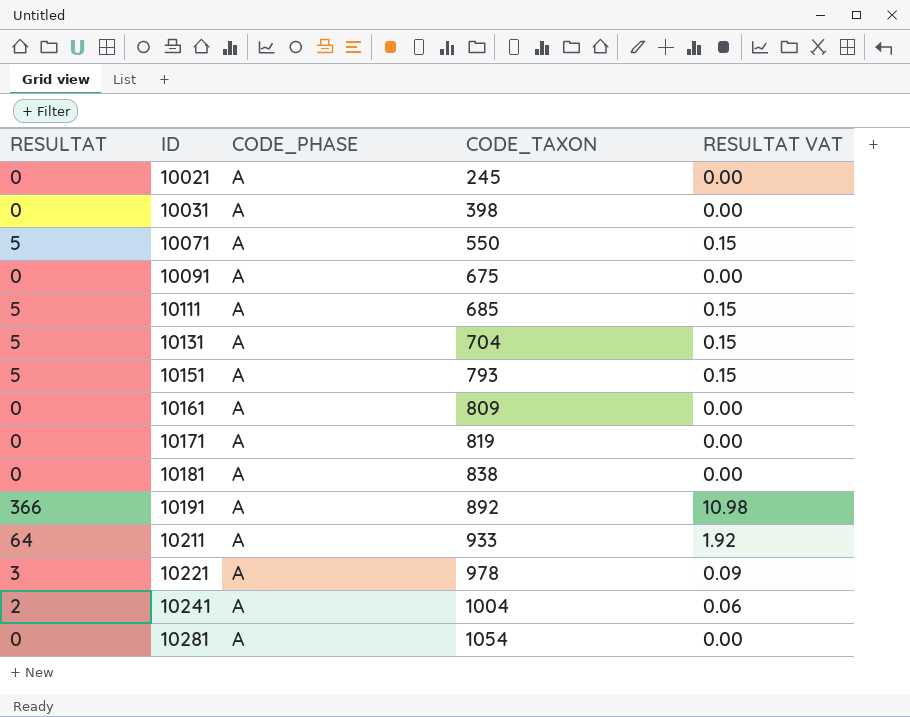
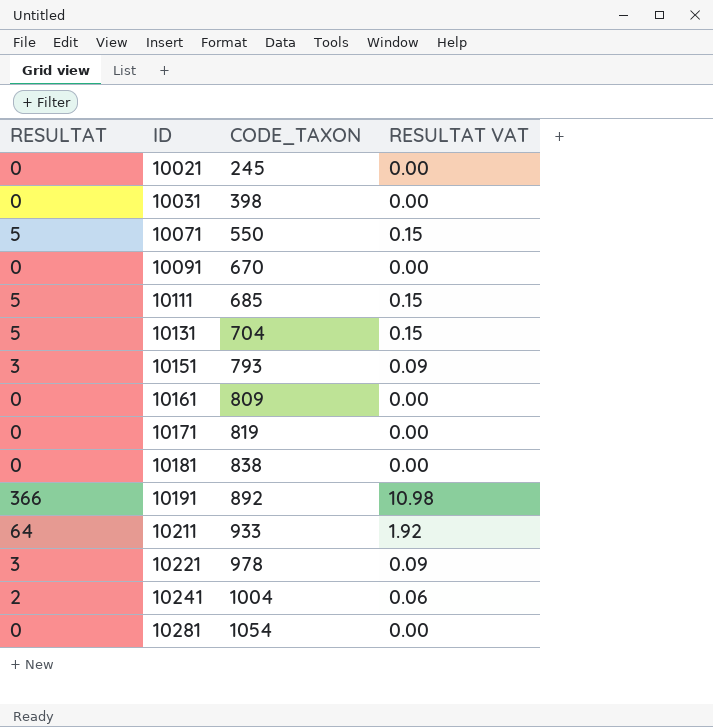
column CODE_PHASE | position: 3 -> none
10091 | CODE_TAXON: 675 -> 670
10151 | RESULTAT: 5 -> 3
10151 | RESULTAT VAT: 0.15 -> 0.09

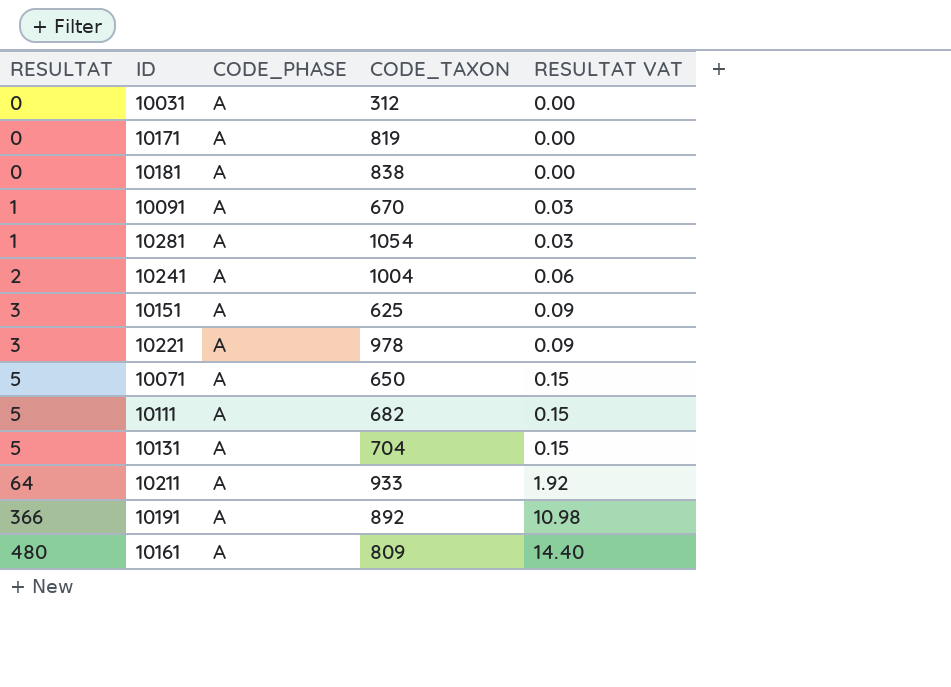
row order: ID ascending -> RESULTAT ascending
column CODE_PHASE | position: none -> 3
row 10021: 0 | 245 | 0.00 -> none
10031 | CODE_TAXON: 398 -> 312
10091 | RESULTAT: 0 -> 1
10091 | RESULTAT VAT: 0.00 -> 0.03
10281 | RESULTAT: 0 -> 1
10281 | RESULTAT VAT: 0.00 -> 0.03
10151 | CODE_TAXON: 793 -> 625
10071 | CODE_TAXON: 550 -> 650
10111 | CODE_TAXON: 685 -> 682
10161 | RESULTAT: 0 -> 480
10161 | RESULTAT VAT: 0.00 -> 14.40

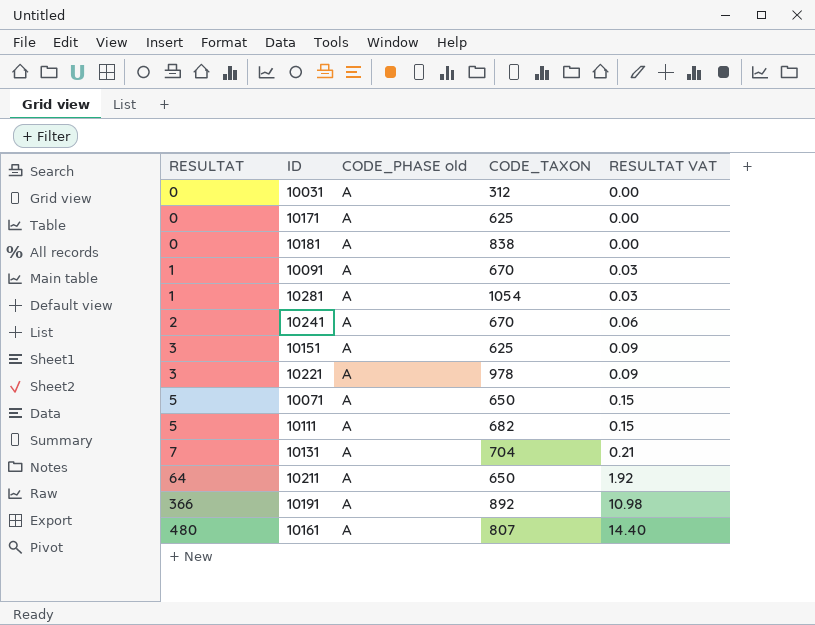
column name: CODE_PHASE -> CODE_PHASE old
10171 | CODE_TAXON: 819 -> 625
10241 | CODE_TAXON: 1004 -> 670
10131 | RESULTAT: 5 -> 7
10131 | RESULTAT VAT: 0.15 -> 0.21
10211 | CODE_TAXON: 933 -> 650
10161 | CODE_TAXON: 809 -> 807

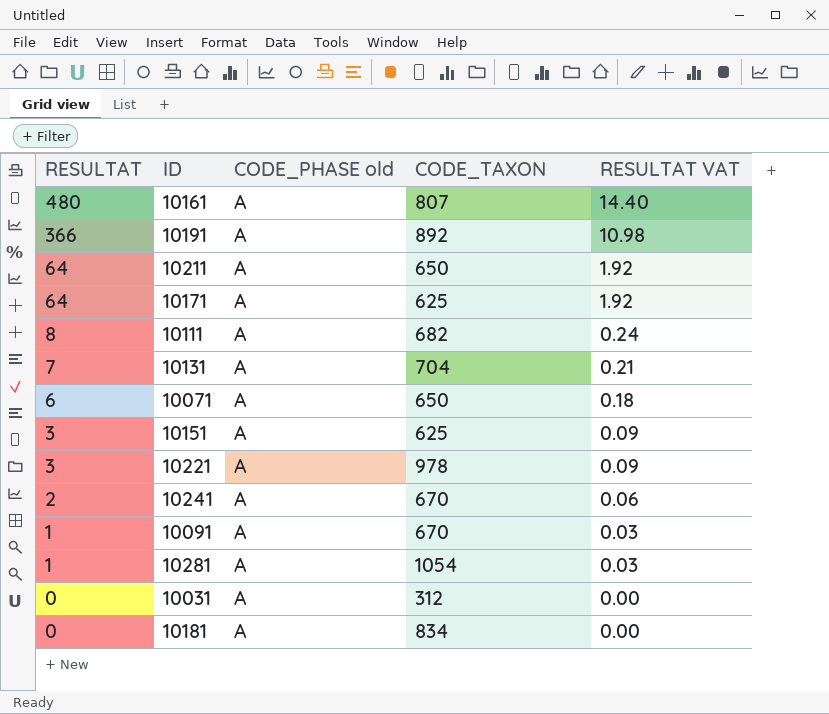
row order: RESULTAT ascending -> RESULTAT descending
10171 | RESULTAT: 0 -> 64
10171 | RESULTAT VAT: 0.00 -> 1.92
10111 | RESULTAT: 5 -> 8
10111 | RESULTAT VAT: 0.15 -> 0.24
10071 | RESULTAT: 5 -> 6
10071 | RESULTAT VAT: 0.15 -> 0.18
10181 | CODE_TAXON: 838 -> 834

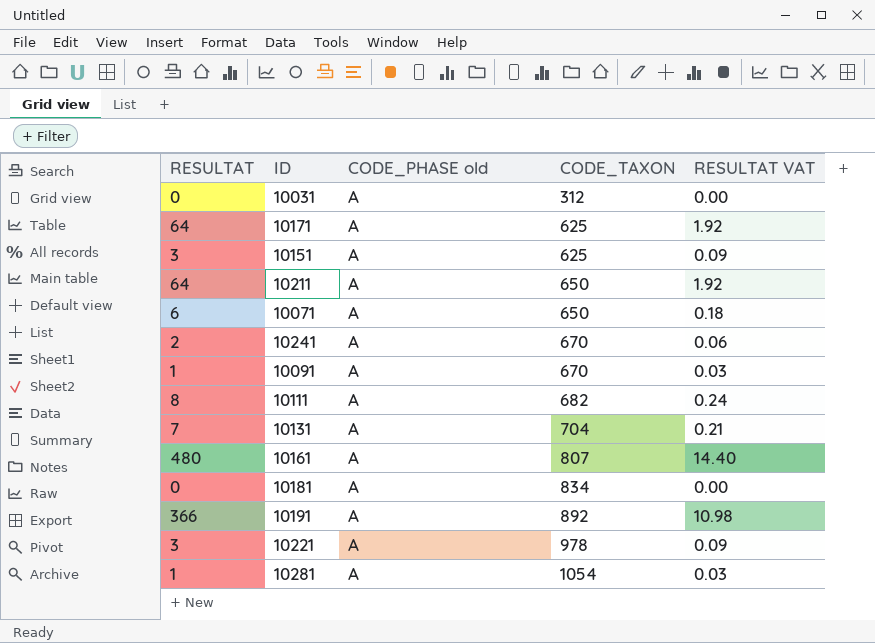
row order: RESULTAT descending -> CODE_TAXON ascending

